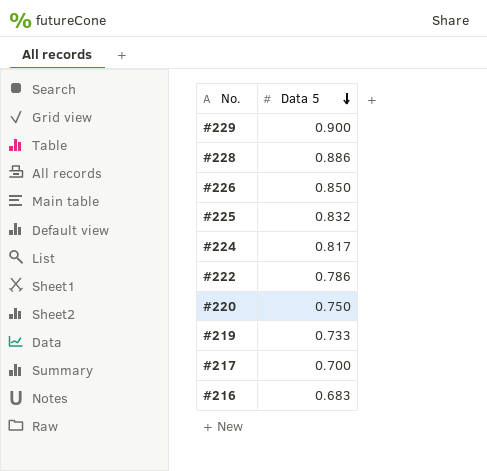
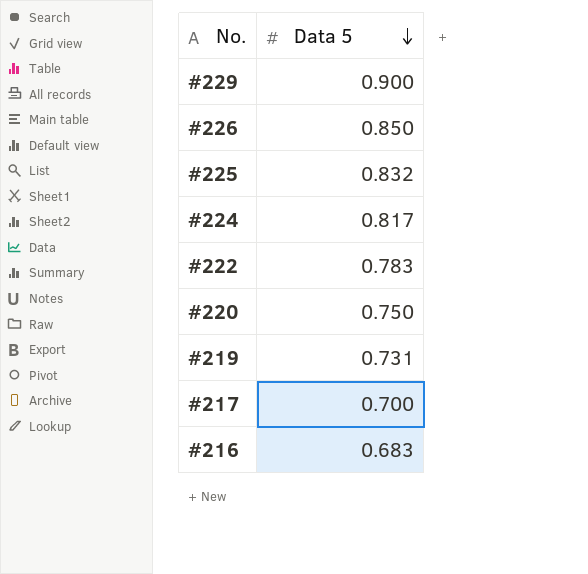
row #228: 0.886 -> none
#222 | Data 5: 0.786 -> 0.783
#219 | Data 5: 0.733 -> 0.731

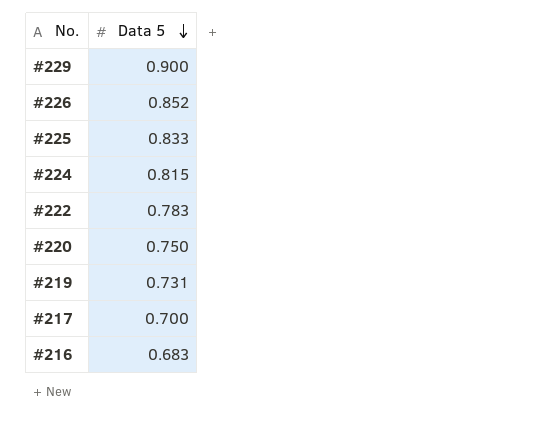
#226 | Data 5: 0.850 -> 0.852
#225 | Data 5: 0.832 -> 0.833
#224 | Data 5: 0.817 -> 0.815

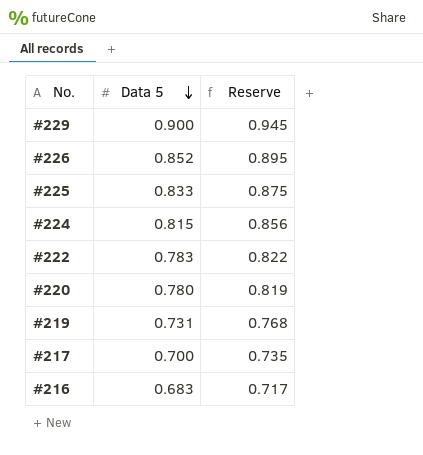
column Reserve | formula: none -> [Data 5] * 1.05
#220 | Data 5: 0.750 -> 0.780

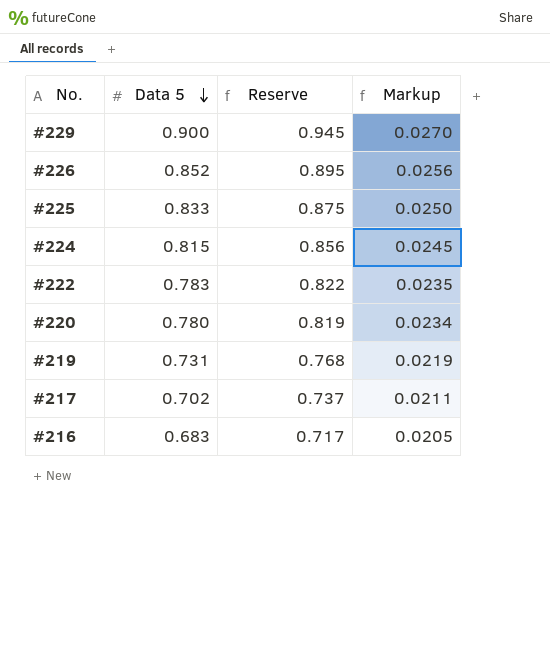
column Markup | formula: none -> [Data 5] * 0.03
#217 | Data 5: 0.700 -> 0.702
#217 | Reserve: 0.735 -> 0.737

